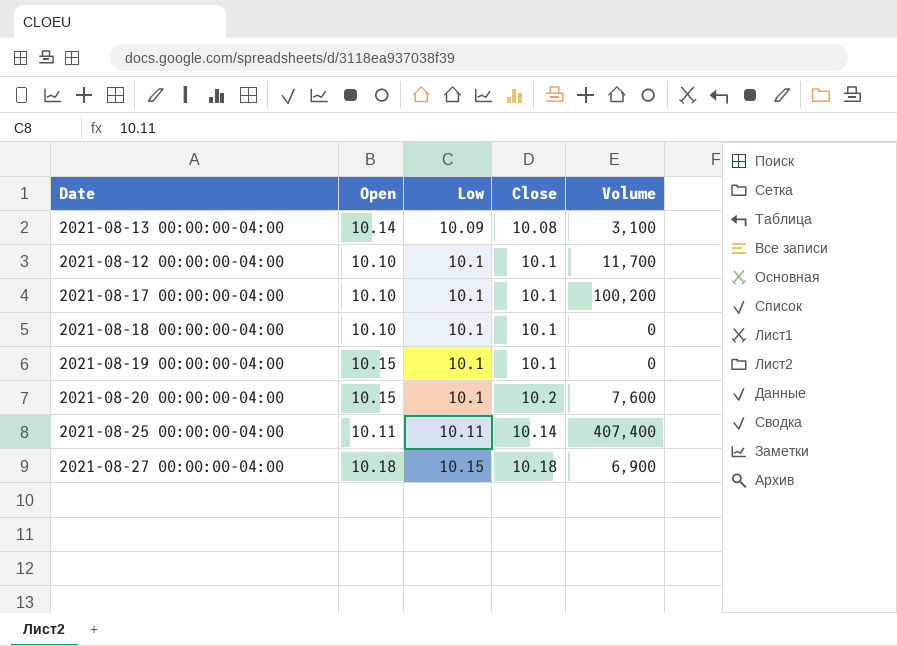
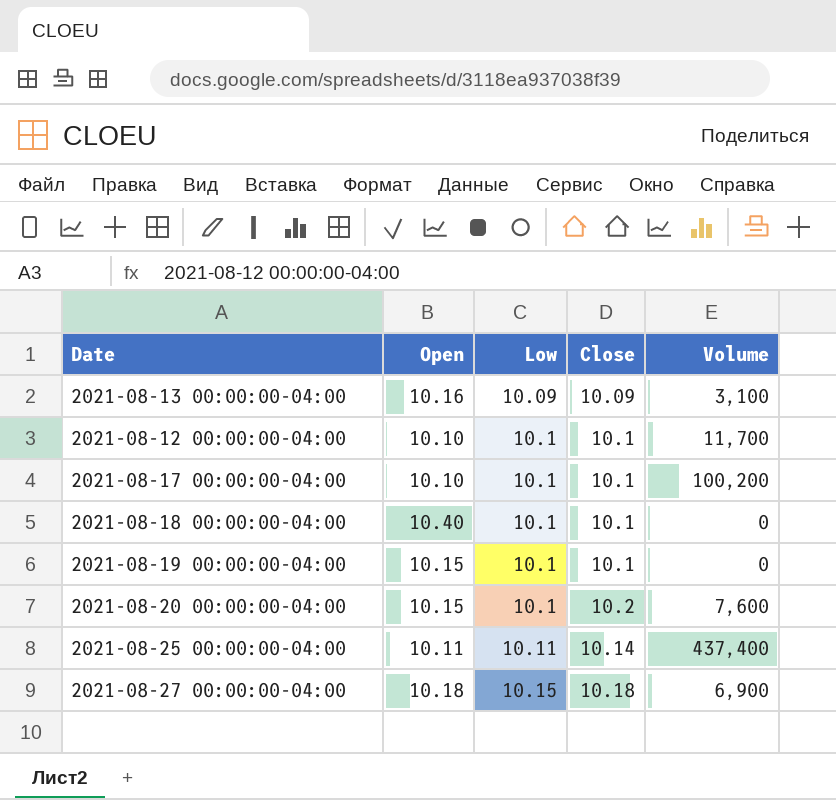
2021-08-13 00:00:00-04:00 | Open: 10.14 -> 10.16
2021-08-13 00:00:00-04:00 | Close: 10.08 -> 10.09
2021-08-18 00:00:00-04:00 | Open: 10.10 -> 10.40
2021-08-25 00:00:00-04:00 | Volume: 407,400 -> 437,400

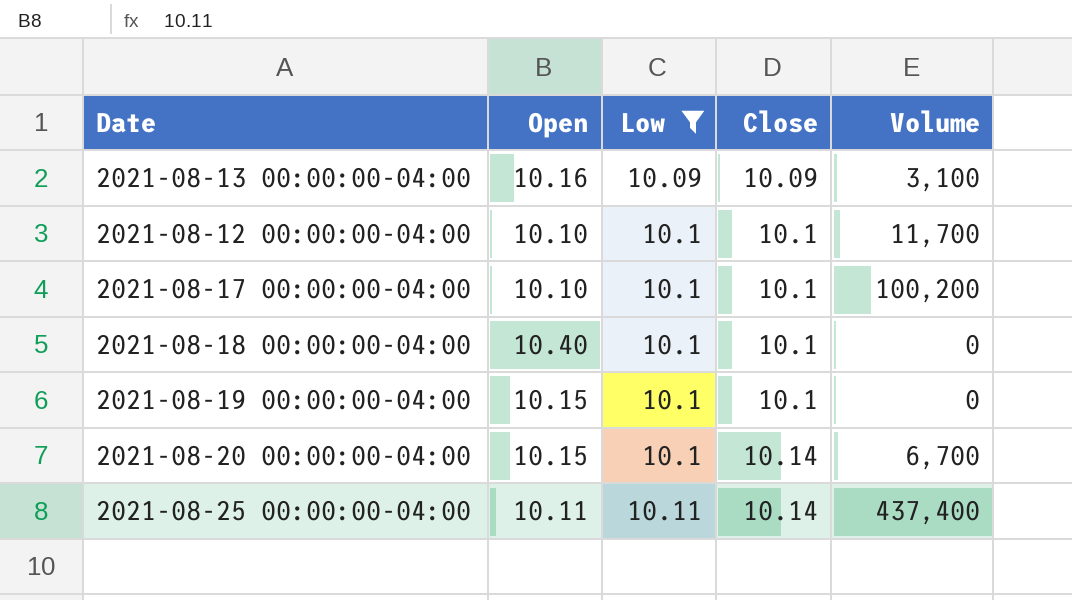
filter: none -> Low != 10.15
2021-08-20 00:00:00-04:00 | Close: 10.2 -> 10.14
2021-08-20 00:00:00-04:00 | Volume: 7,600 -> 6,700

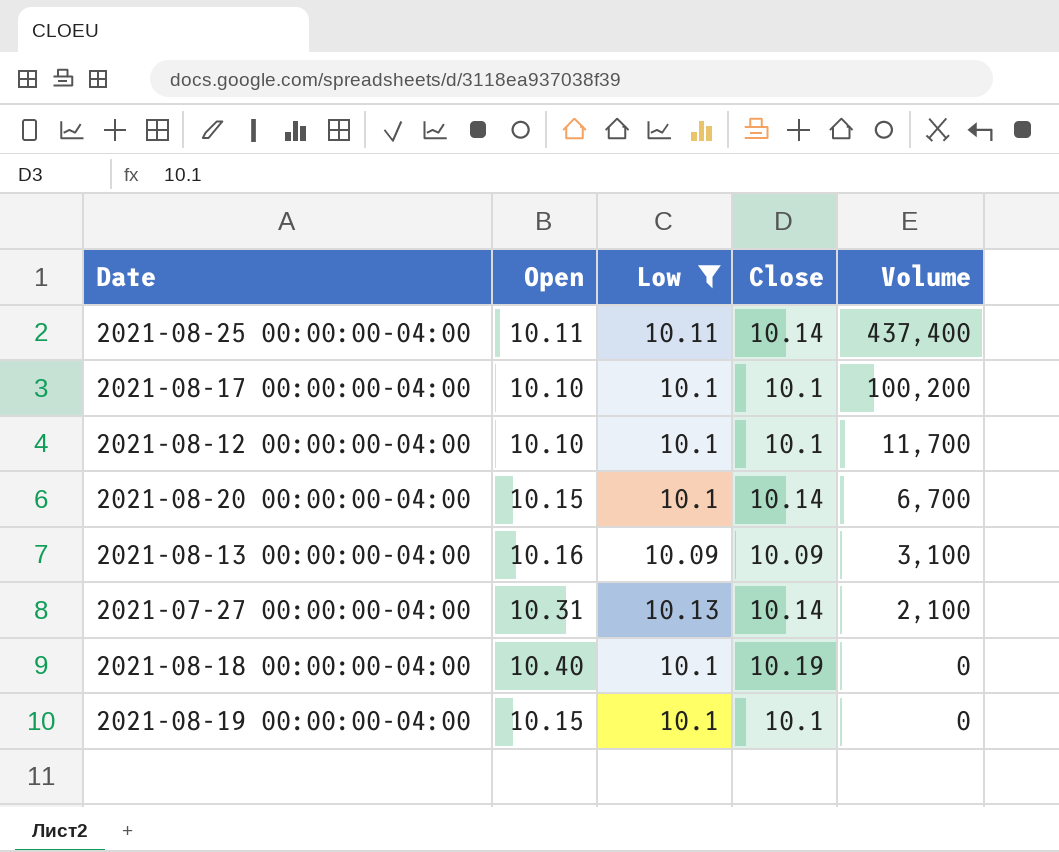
row order: Low ascending -> Volume descending
row 2021-07-27 00:00:00-04:00: none -> 10.31 | 10.13 | 10.14 | 2,100
2021-08-18 00:00:00-04:00 | Close: 10.1 -> 10.19

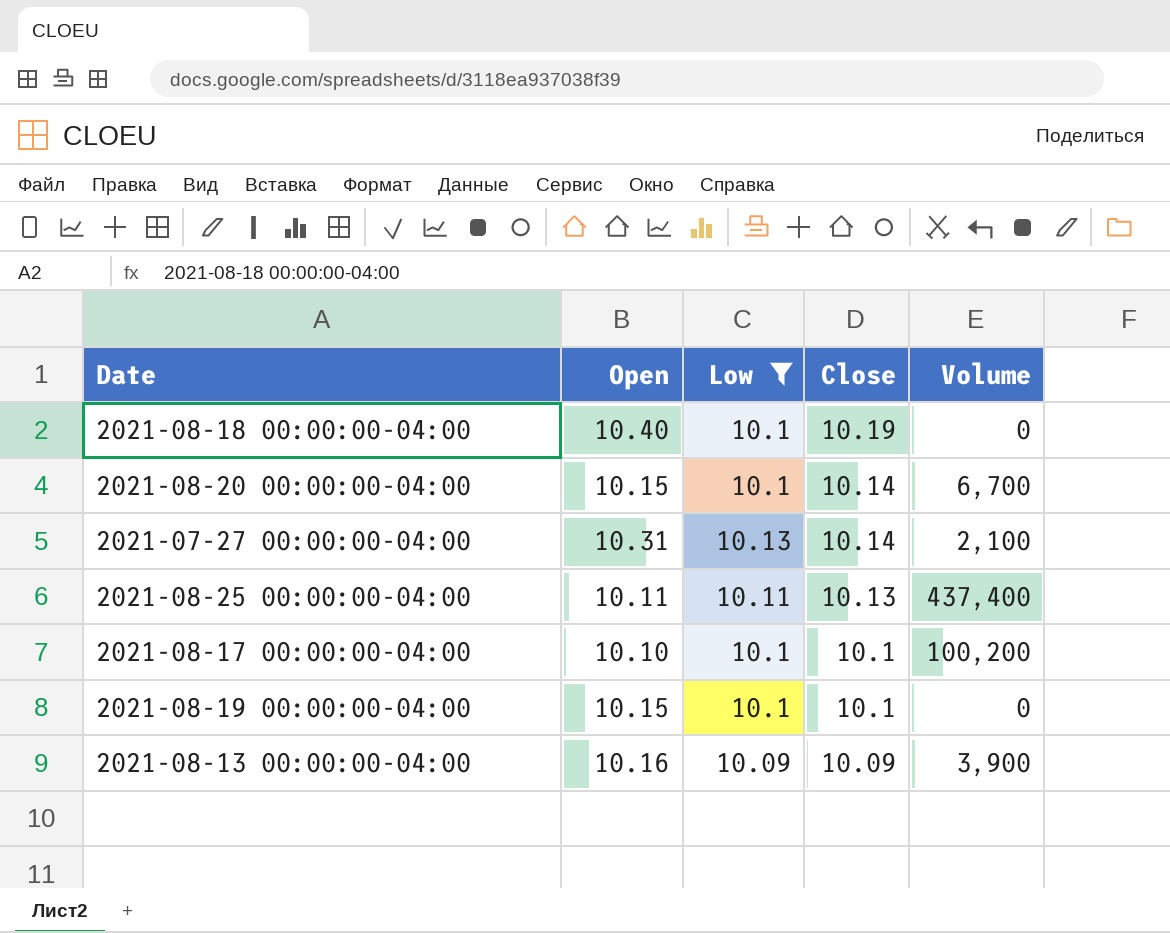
row order: Volume descending -> Close descending
row 2021-08-12 00:00:00-04:00: 10.10 | 10.1 | 10.1 | 11,700 -> none
2021-08-25 00:00:00-04:00 | Close: 10.14 -> 10.13
2021-08-13 00:00:00-04:00 | Volume: 3,100 -> 3,900

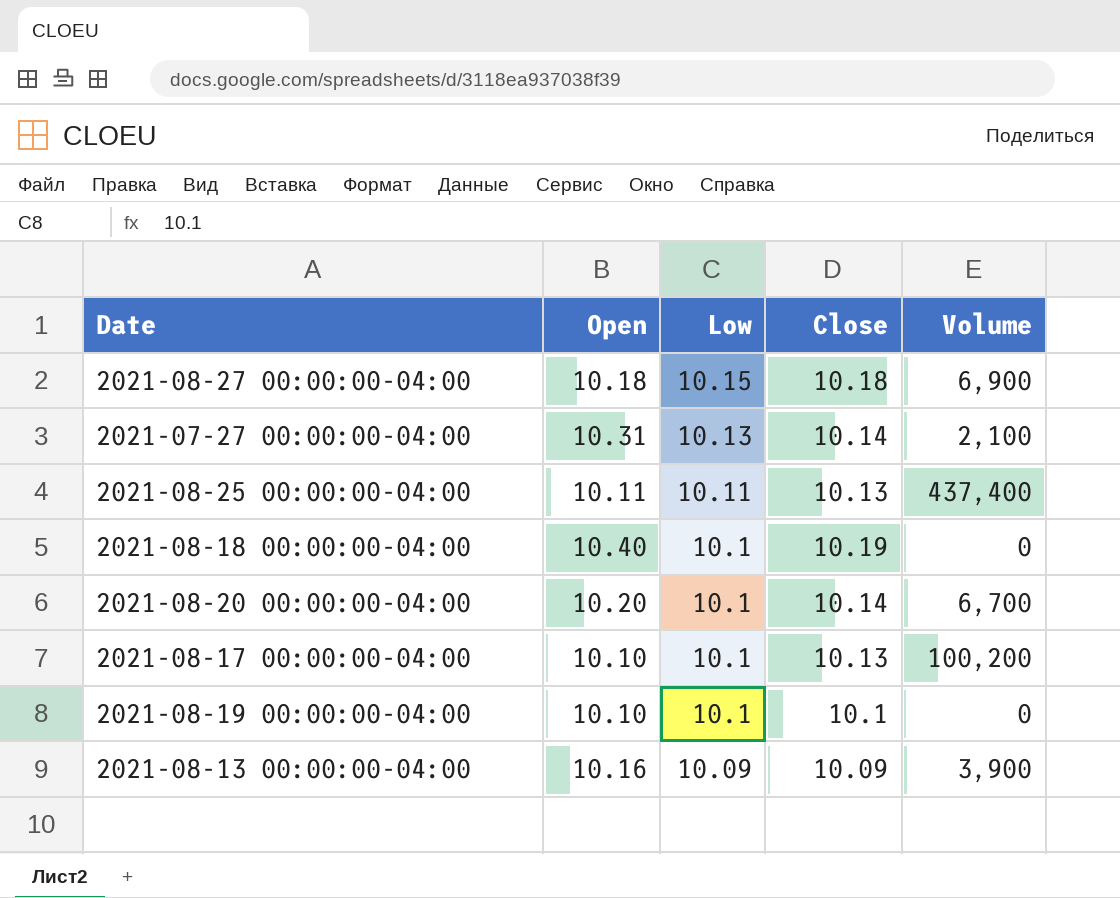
filter: Low != 10.15 -> none
row order: Close descending -> Low descending
2021-08-20 00:00:00-04:00 | Open: 10.15 -> 10.20
2021-08-17 00:00:00-04:00 | Close: 10.1 -> 10.13
2021-08-19 00:00:00-04:00 | Open: 10.15 -> 10.10

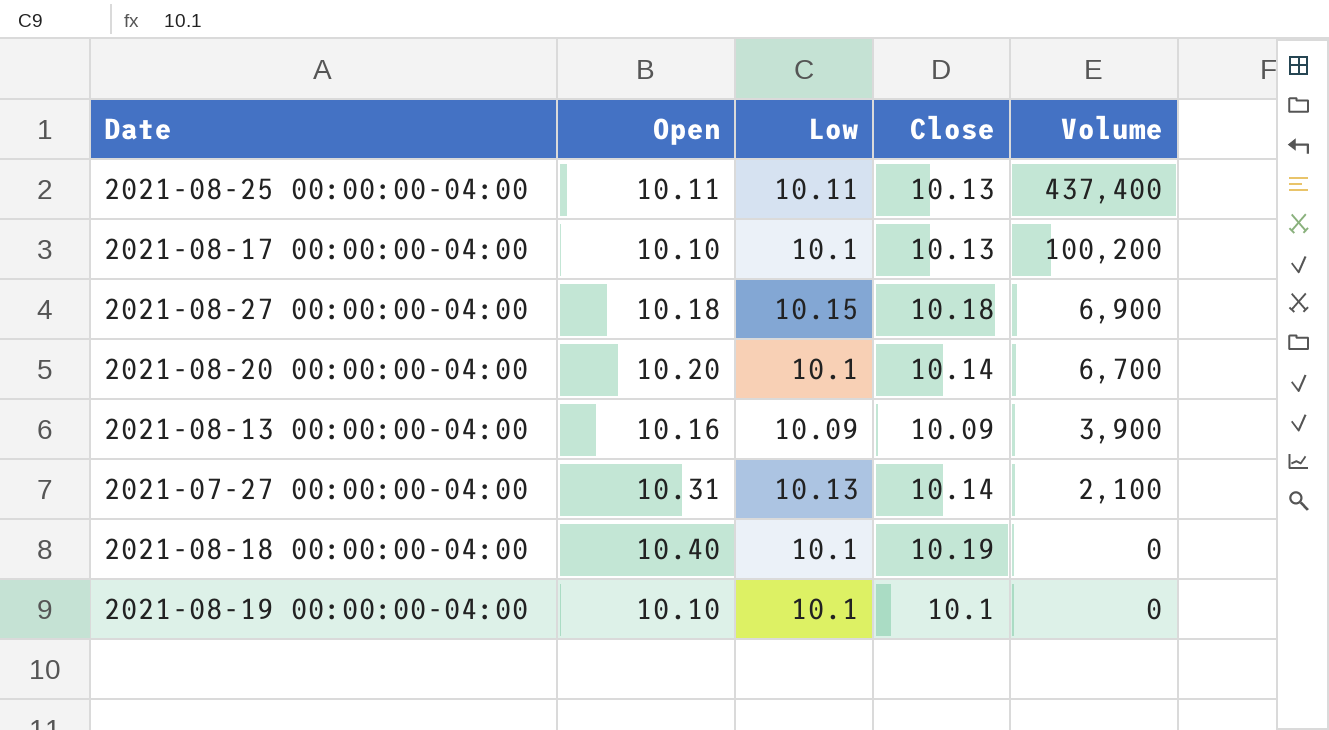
row order: Low descending -> Volume descending

